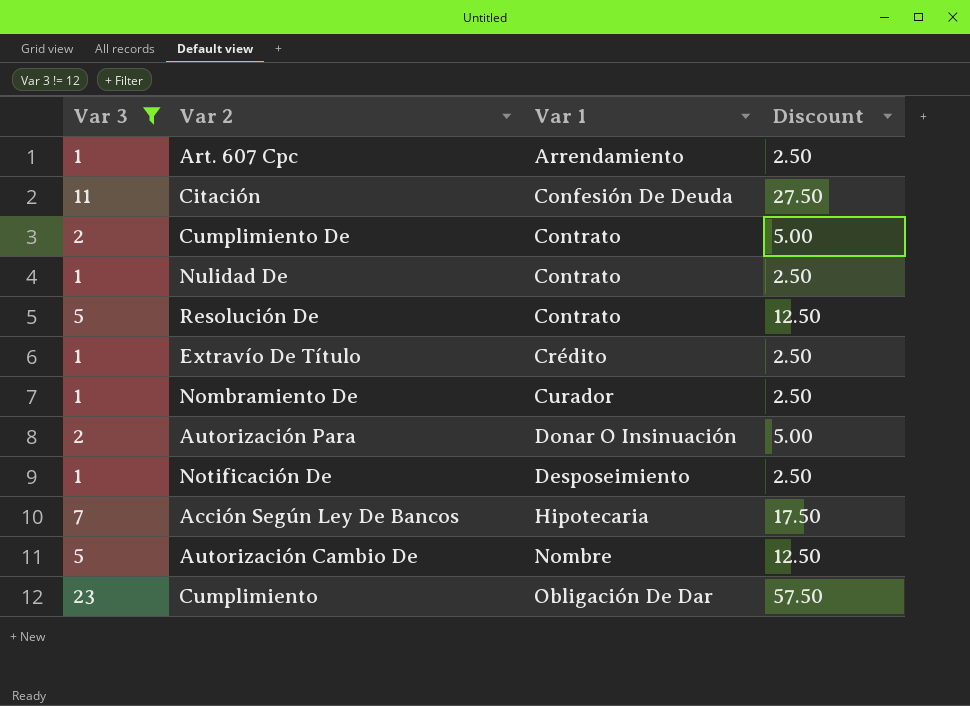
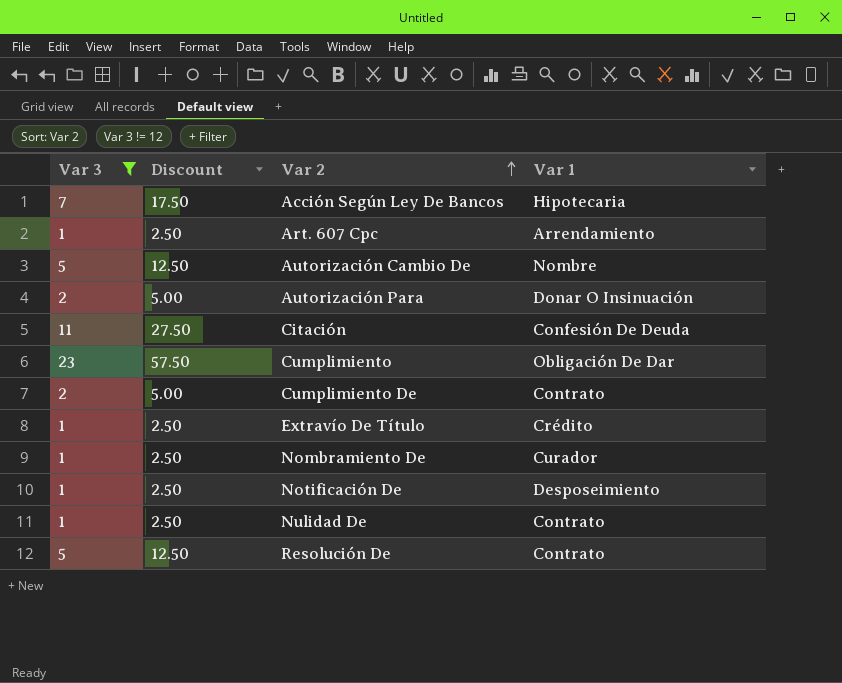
row order: none -> Var 2 ascending
column Discount | position: 4 -> 2

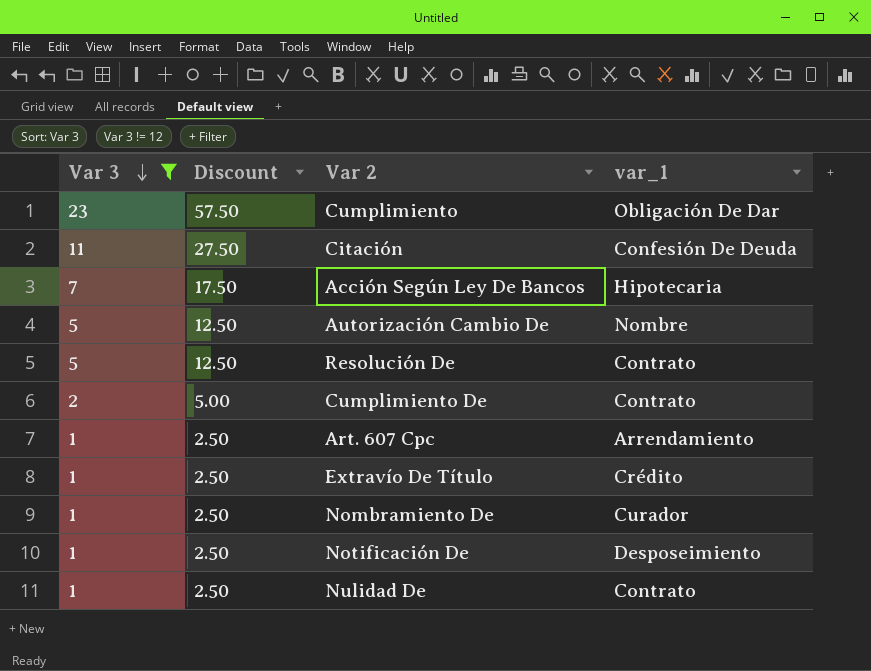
row order: Var 2 ascending -> Var 3 descending
column name: Var 1 -> var_1
row Autorización Para: 2 | 5.00 | Donar O Insinuación -> none

